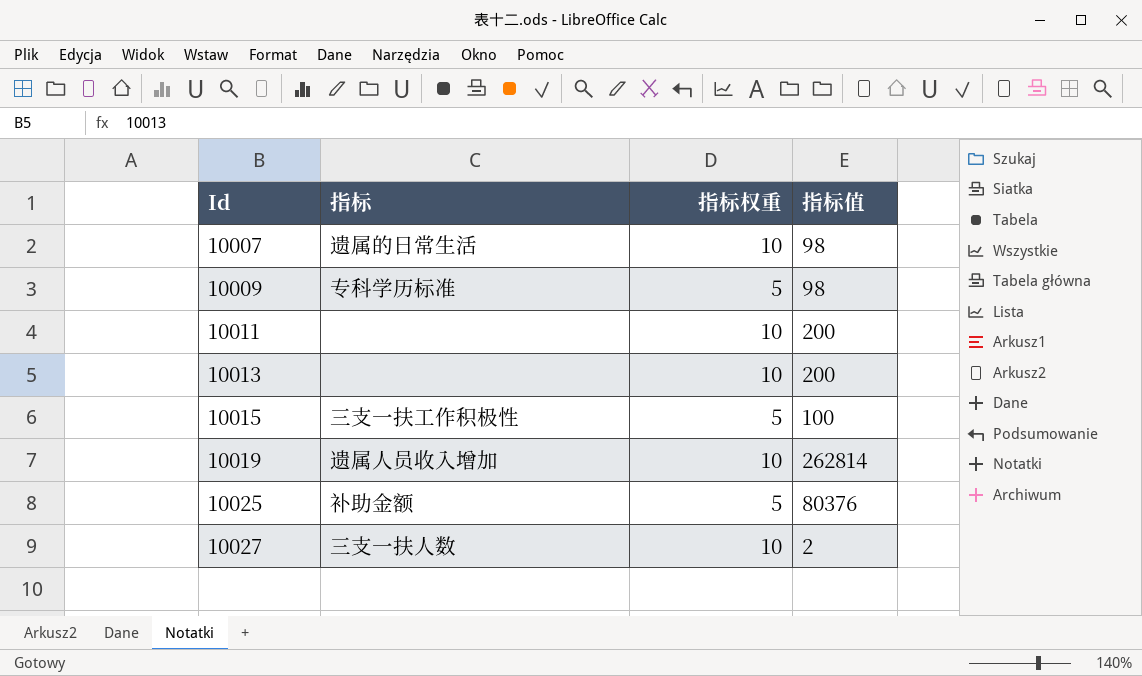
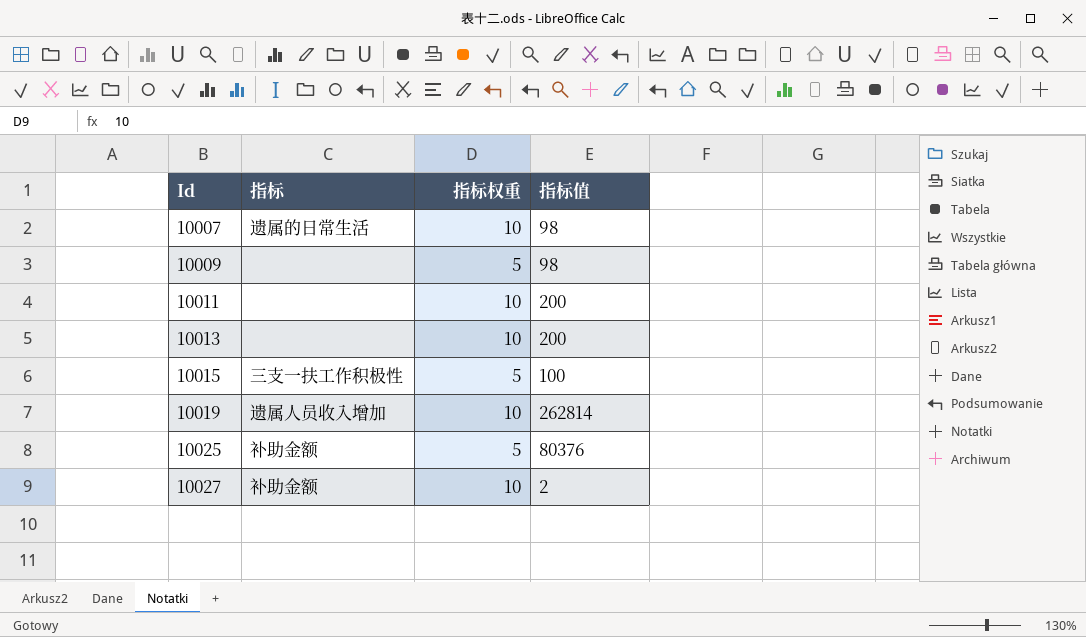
10009 | 指标: 专科学历标准 -> none
10027 | 指标: 三支一扶人数 -> 补助金额

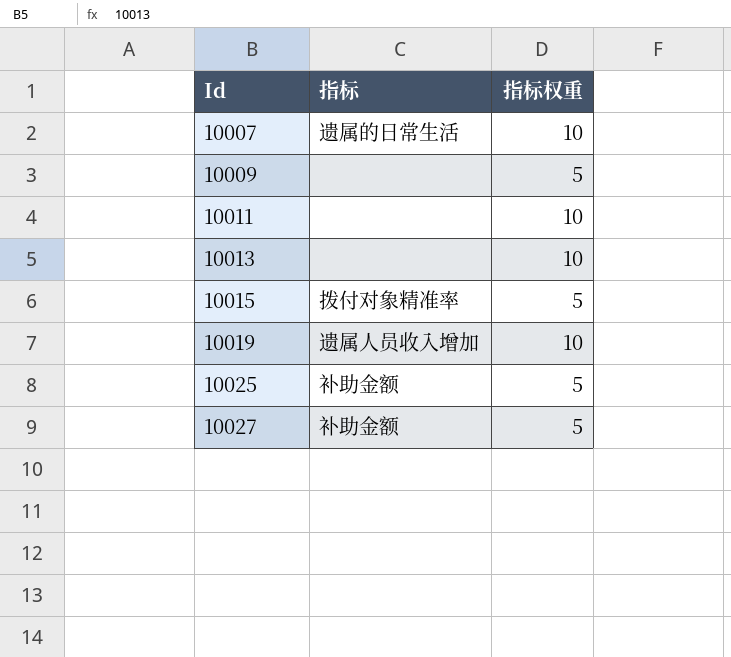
column 指标值 | position: 4 -> none
10015 | 指标: 三支一扶工作积极性 -> 拨付对象精准率
10027 | 指标权重: 10 -> 5

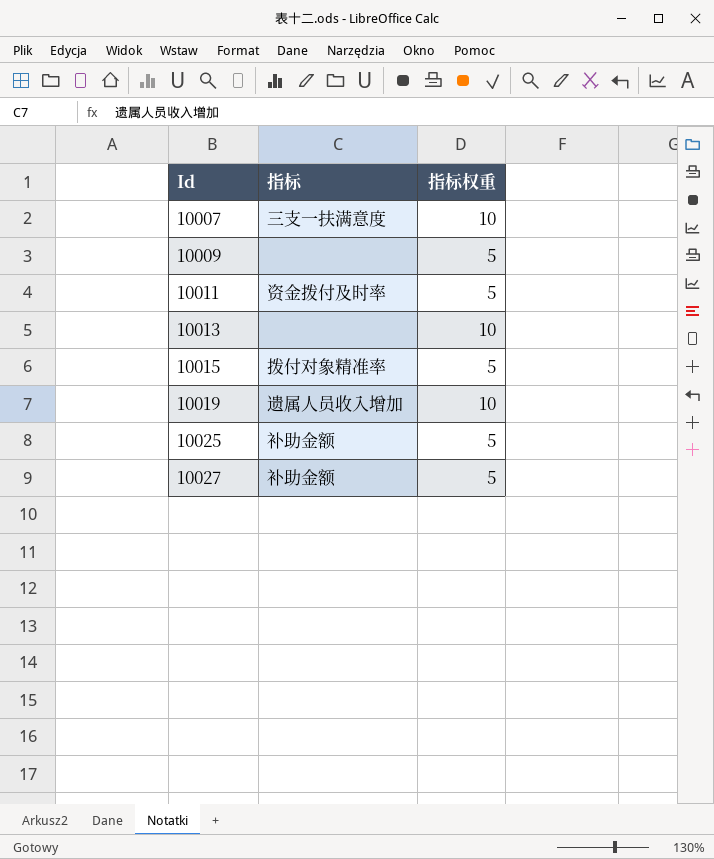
10007 | 指标: 遗属的日常生活 -> 三支一扶满意度
10011 | 指标: none -> 资金拨付及时率
10011 | 指标权重: 10 -> 5

